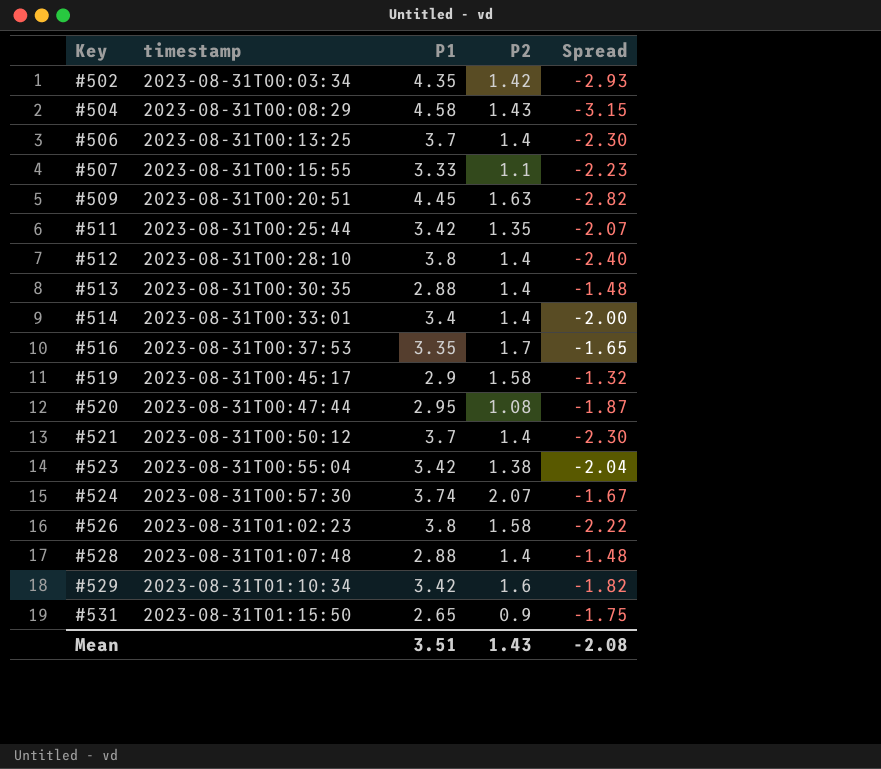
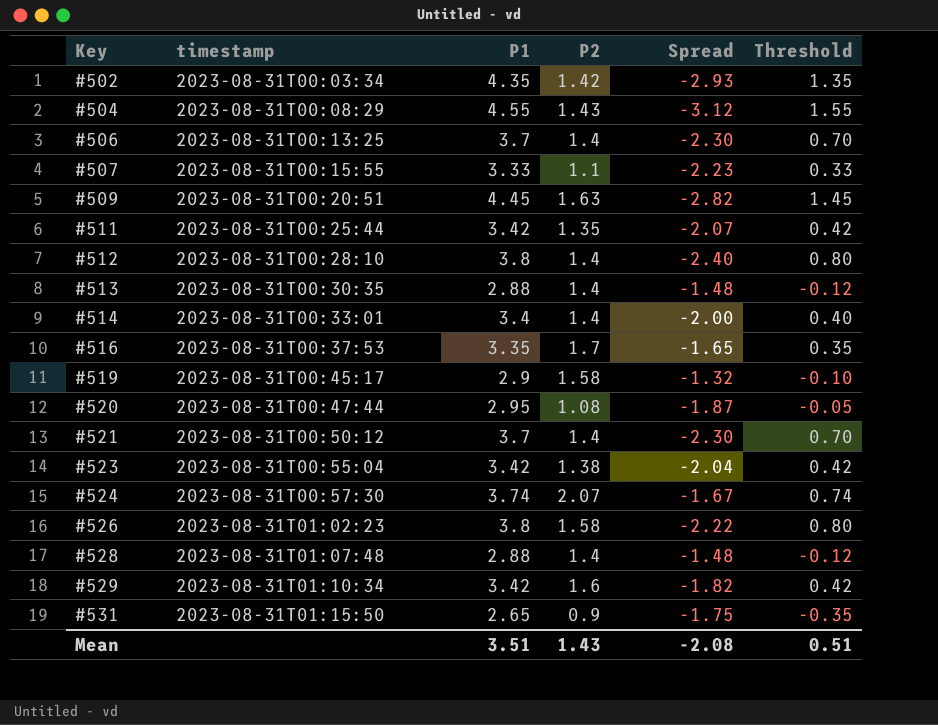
column Threshold | formula: none -> [P1] - 3
#504 | P1: 4.58 -> 4.55
#504 | Spread: -3.15 -> -3.12

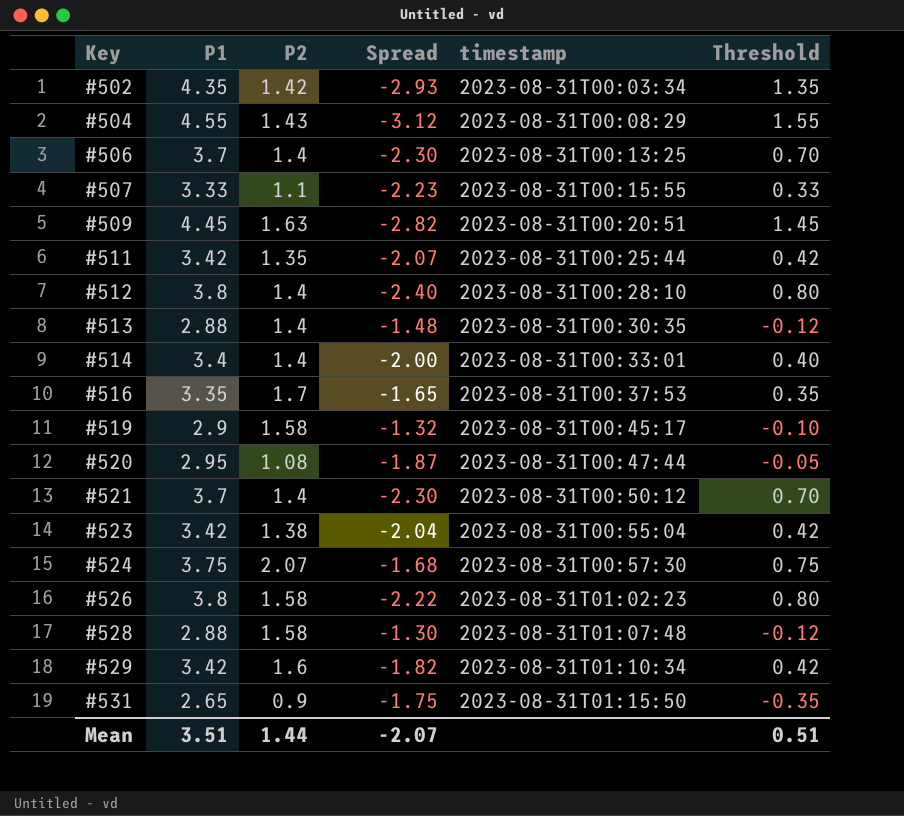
column timestamp | position: 2 -> 5
#524 | P1: 3.74 -> 3.75
#524 | Spread: -1.67 -> -1.68
#524 | Threshold: 0.74 -> 0.75
#528 | P2: 1.4 -> 1.58
#528 | Spread: -1.48 -> -1.30
Mean | P2: 1.43 -> 1.44
Mean | Spread: -2.08 -> -2.07

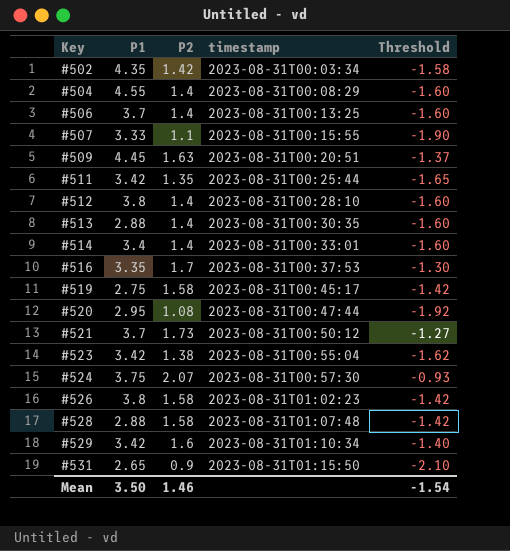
column Spread | formula: [P2] - [P1] -> none
column Threshold | formula: [P1] - 3 -> [P2] - 3
#504 | P2: 1.43 -> 1.4
#519 | P1: 2.9 -> 2.75
#521 | P2: 1.4 -> 1.73
Mean | P1: 3.51 -> 3.50
Mean | P2: 1.44 -> 1.46
Mean | Threshold: 0.51 -> -1.54

